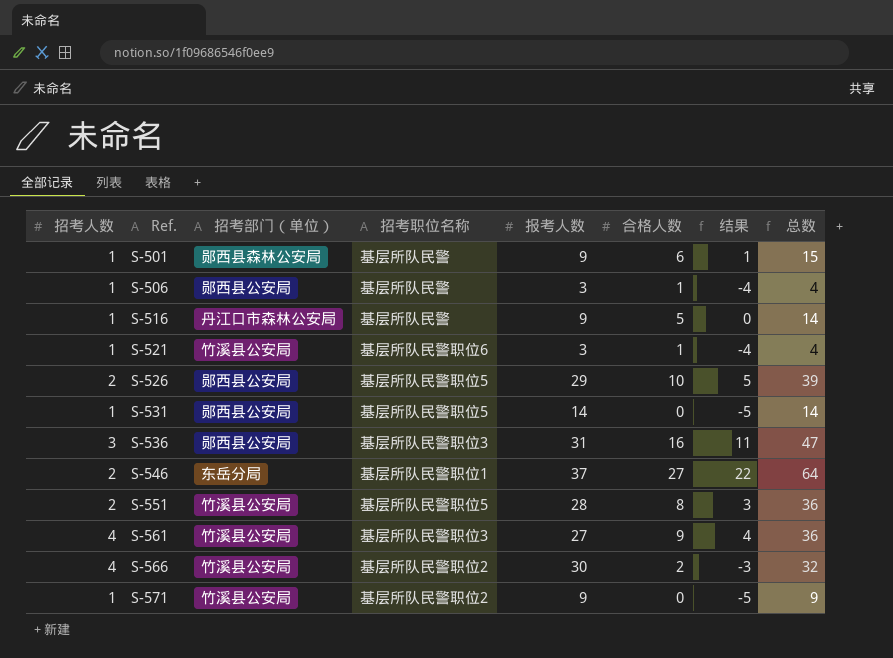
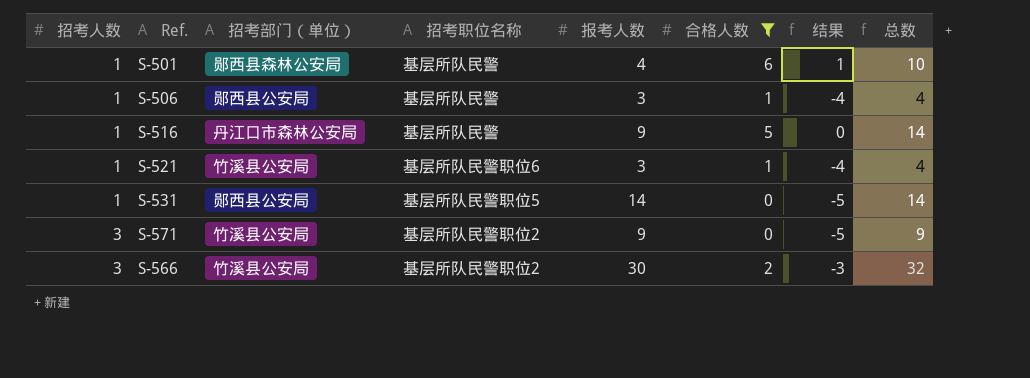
filter: none -> 合格人数 <= 6
row order: Ref. ascending -> 招考人数 ascending
S-501 | 报考人数: 9 -> 4
S-501 | 总数: 15 -> 10
S-571 | 招考人数: 1 -> 3
S-566 | 招考人数: 4 -> 3

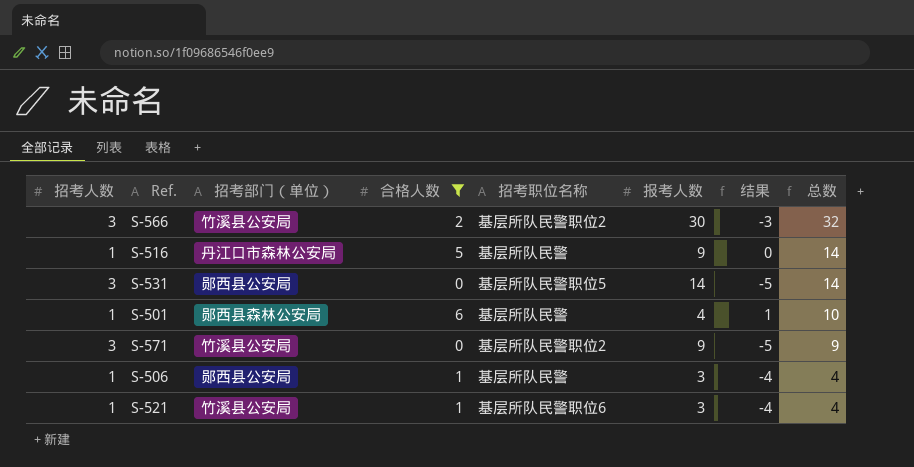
row order: 招考人数 ascending -> 总数 descending
column 合格人数 | position: 6 -> 4
S-531 | 招考人数: 1 -> 3

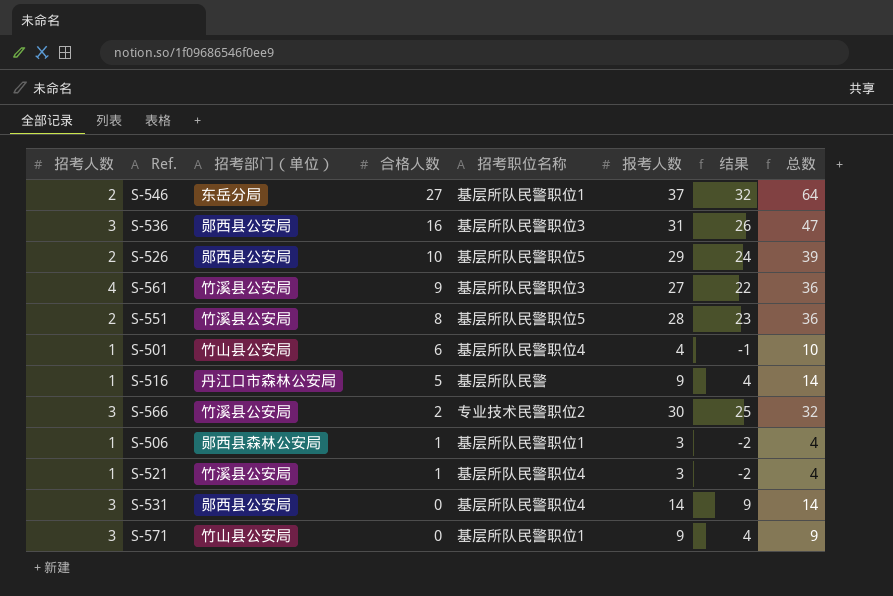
filter: 合格人数 <= 6 -> none
row order: 总数 descending -> 合格人数 descending
column 结果 | formula: [合格人数] - 5 -> [报考人数] - 5
S-501 | 招考部门（单位）: 郧西县森林公安局 -> 竹山县公安局
S-501 | 招考职位名称: 基层所队民警 -> 基层所队民警职位4
S-566 | 招考职位名称: 基层所队民警职位2 -> 专业技术民警职位2
S-506 | 招考部门（单位）: 郧西县公安局 -> 郧西县森林公安局
S-506 | 招考职位名称: 基层所队民警 -> 基层所队民警职位1
S-521 | 招考职位名称: 基层所队民警职位6 -> 基层所队民警职位4
S-531 | 招考职位名称: 基层所队民警职位5 -> 基层所队民警职位4
S-571 | 招考部门（单位）: 竹溪县公安局 -> 竹山县公安局
S-571 | 招考职位名称: 基层所队民警职位2 -> 基层所队民警职位1

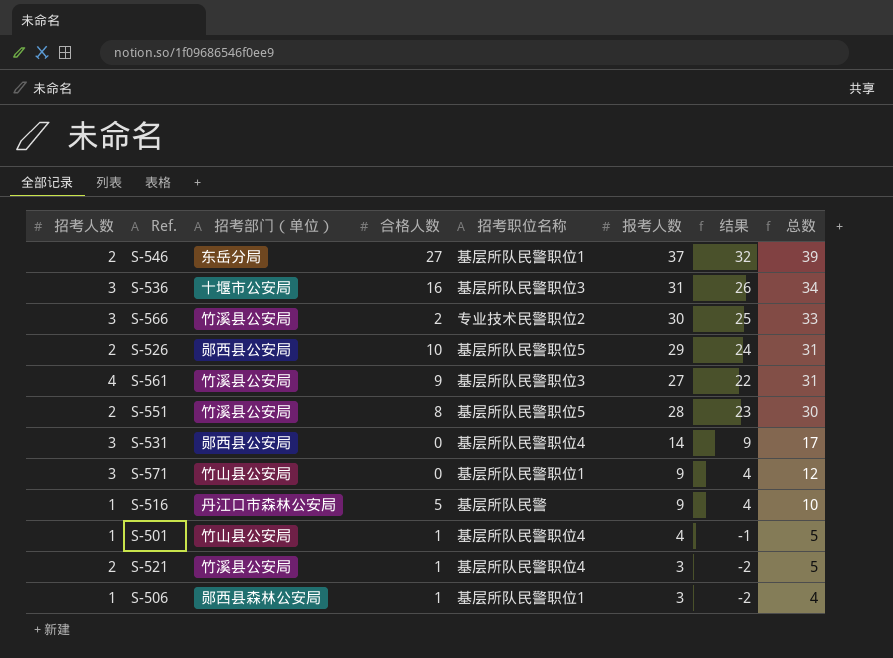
row order: 合格人数 descending -> 总数 descending
column 总数 | formula: [合格人数] + [报考人数] -> [招考人数] + [报考人数]
S-536 | 招考部门（单位）: 郧西县公安局 -> 十堰市公安局
S-501 | 合格人数: 6 -> 1
S-521 | 招考人数: 1 -> 2

